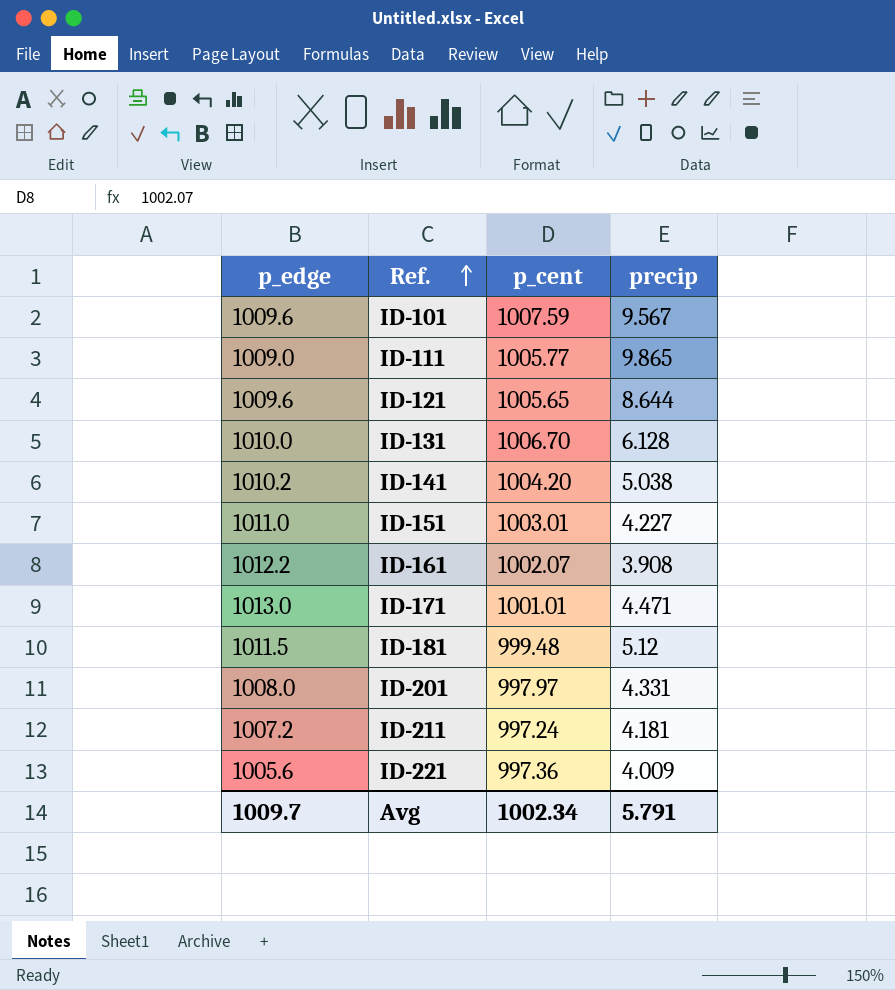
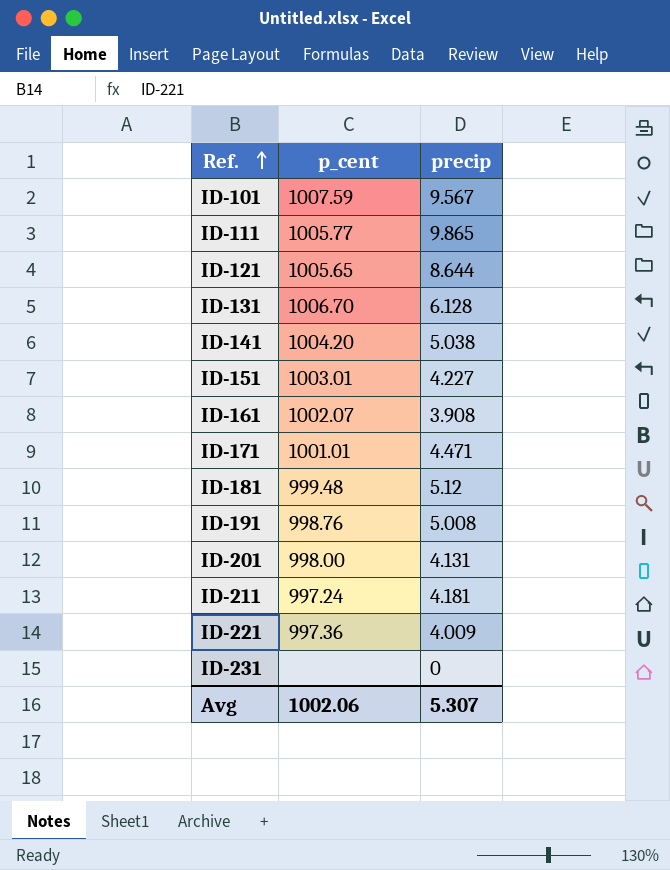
column p_edge | position: 1 -> none
row ID-191: none -> 998.76 | 5.008
ID-201 | p_cent: 997.97 -> 998.00
ID-201 | precip: 4.331 -> 4.131
row ID-231: none -> none | 0
Avg | p_cent: 1002.34 -> 1002.06
Avg | precip: 5.791 -> 5.307

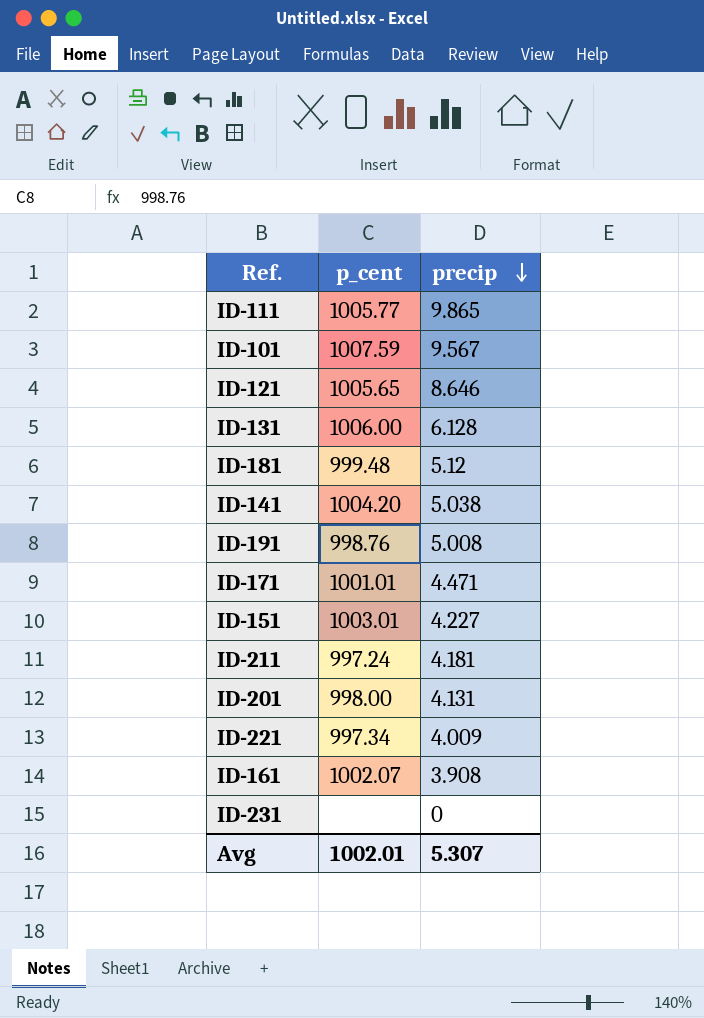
row order: Ref. ascending -> precip descending
ID-121 | precip: 8.644 -> 8.646
ID-131 | p_cent: 1006.70 -> 1006.00
ID-221 | p_cent: 997.36 -> 997.34
Avg | p_cent: 1002.06 -> 1002.01

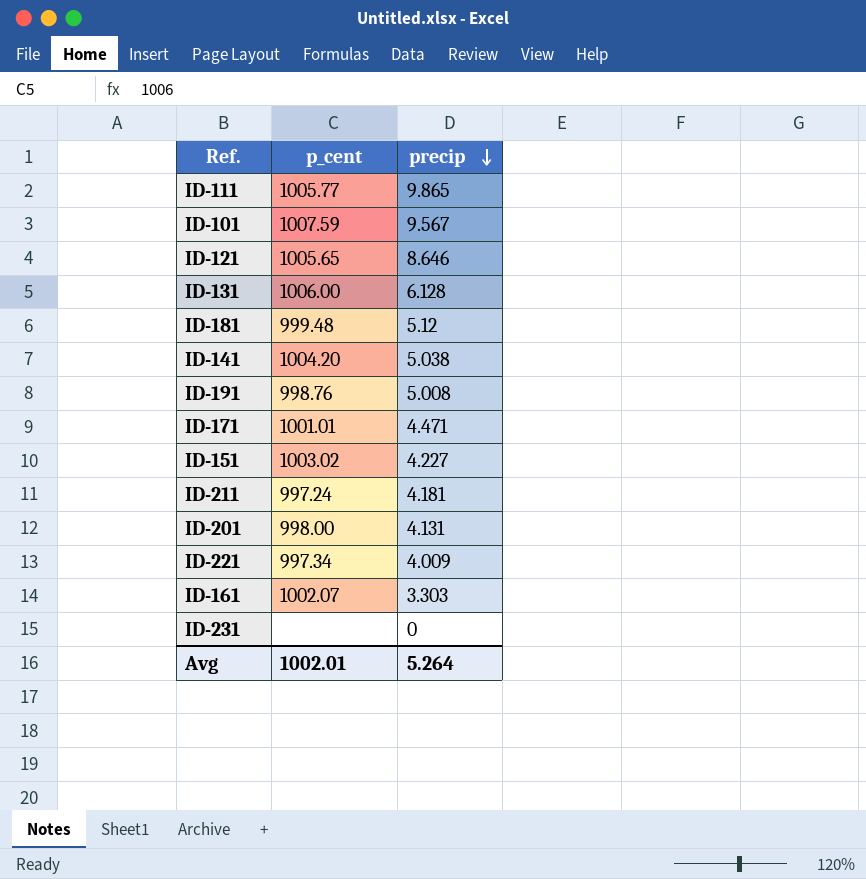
ID-151 | p_cent: 1003.01 -> 1003.02
ID-161 | precip: 3.908 -> 3.303
Avg | precip: 5.307 -> 5.264

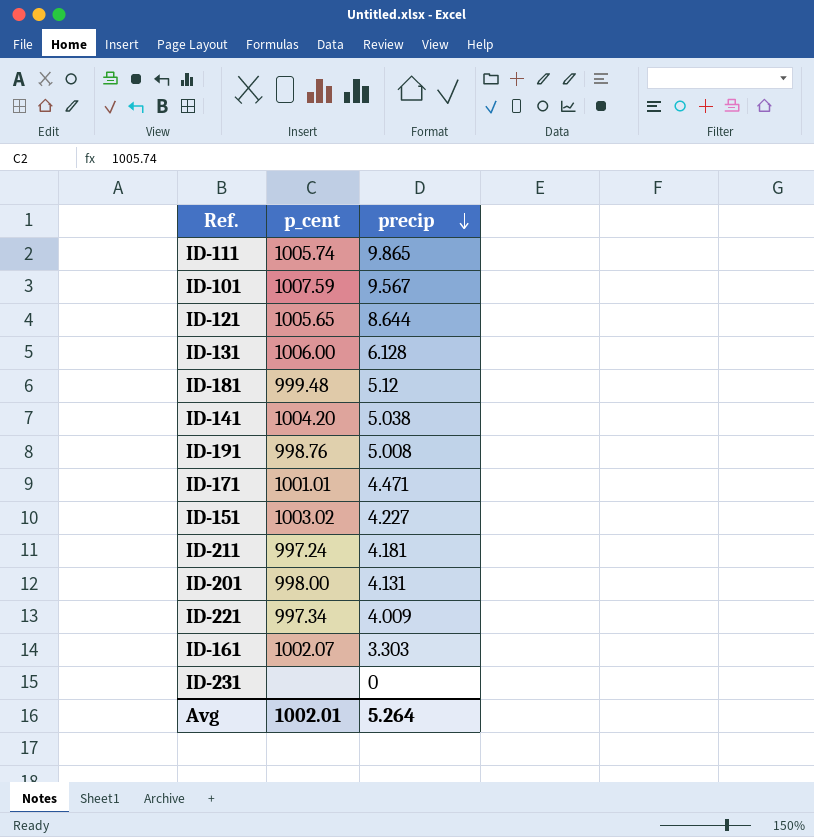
ID-111 | p_cent: 1005.77 -> 1005.74
ID-121 | precip: 8.646 -> 8.644

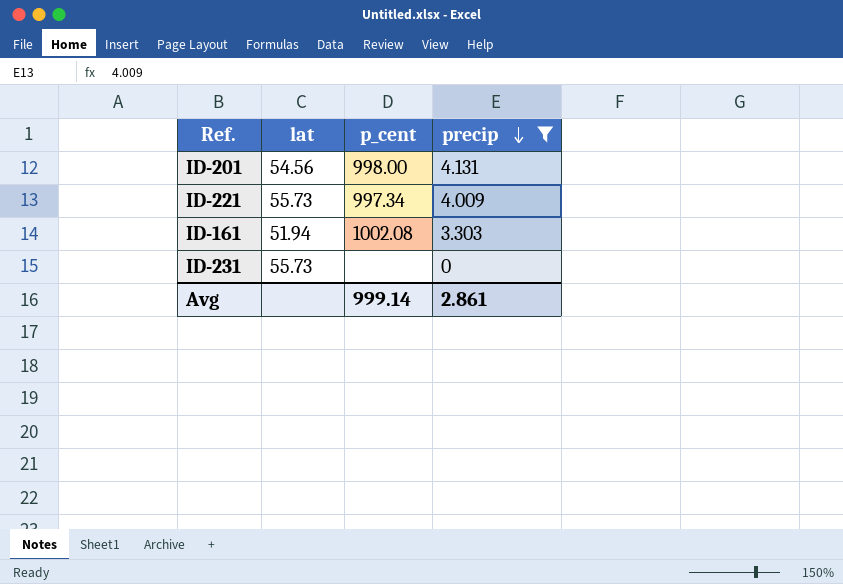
filter: none -> precip <= 4.131
column lat | position: none -> 2
ID-161 | p_cent: 1002.07 -> 1002.08
Avg | p_cent: 1002.01 -> 999.14
Avg | precip: 5.264 -> 2.861

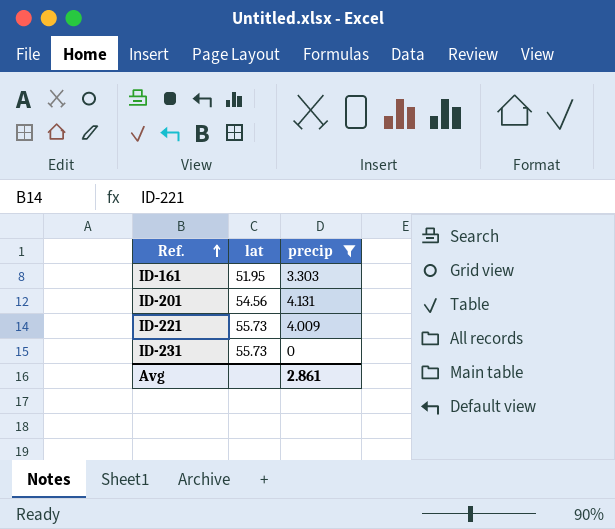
row order: precip descending -> Ref. ascending
column p_cent | position: 3 -> none
ID-161 | lat: 51.94 -> 51.95

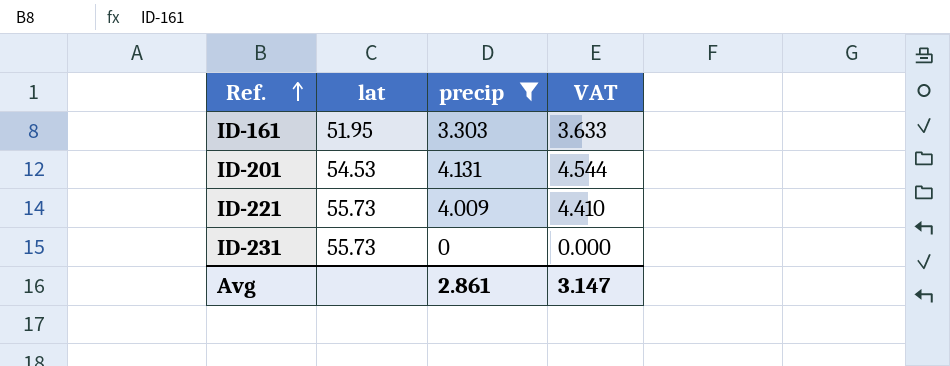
column VAT | formula: none -> [precip] * 1.1
ID-201 | lat: 54.56 -> 54.53

